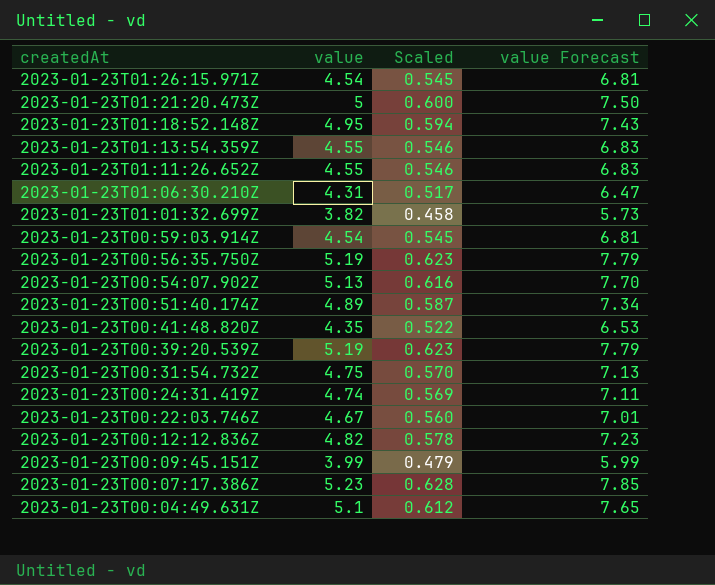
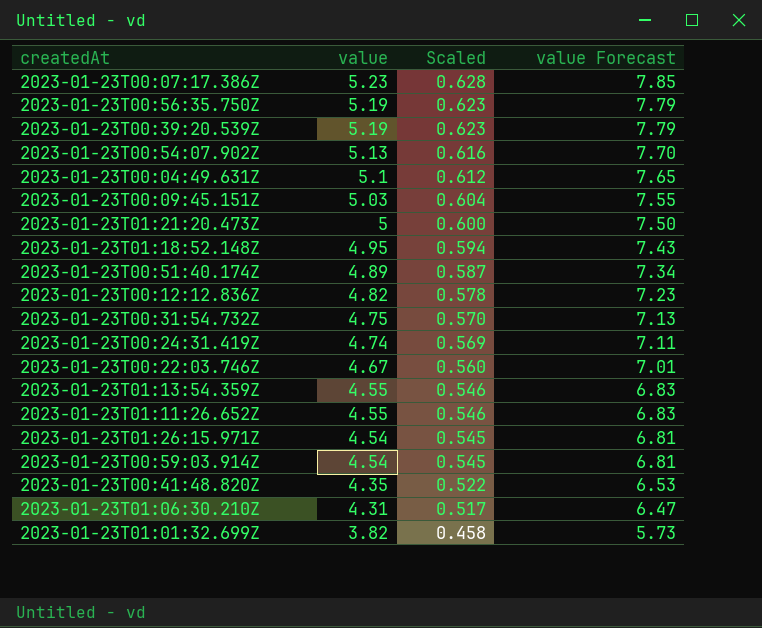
row order: createdAt descending -> value descending
2023-01-23T00:09:45.151Z | value: 3.99 -> 5.03
2023-01-23T00:09:45.151Z | Scaled: 0.479 -> 0.604
2023-01-23T00:09:45.151Z | value Forecast: 5.99 -> 7.55

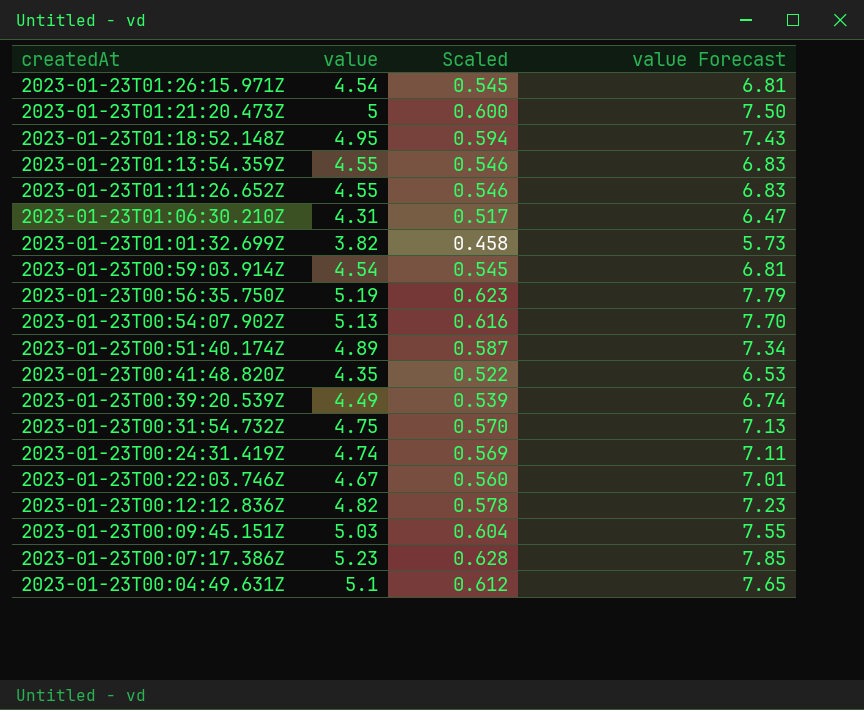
row order: value descending -> createdAt descending
2023-01-23T00:39:20.539Z | value: 5.19 -> 4.49
2023-01-23T00:39:20.539Z | Scaled: 0.623 -> 0.539
2023-01-23T00:39:20.539Z | value Forecast: 7.79 -> 6.74

